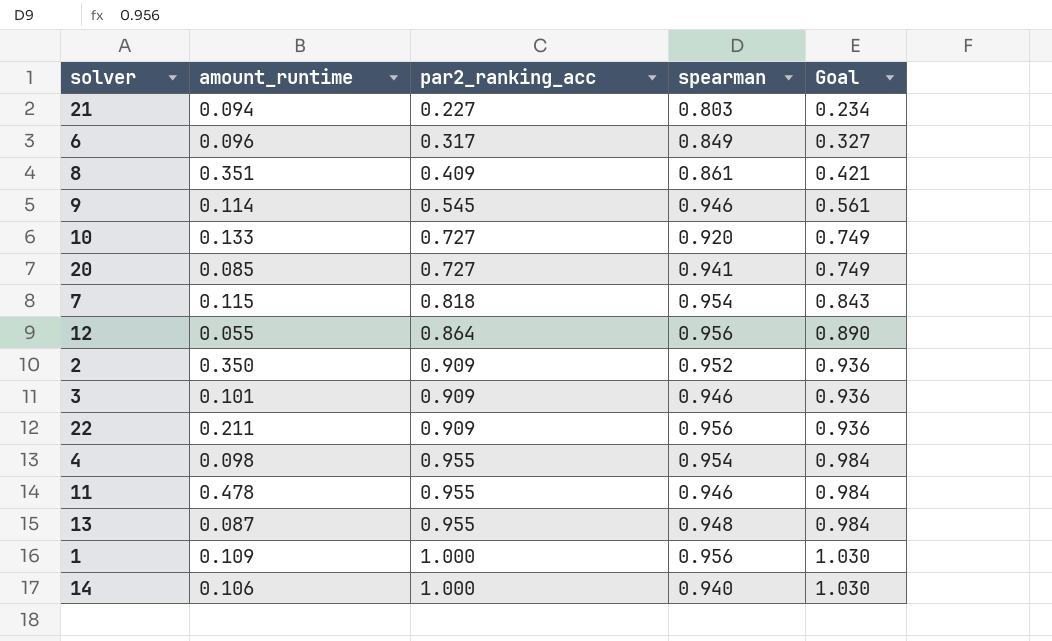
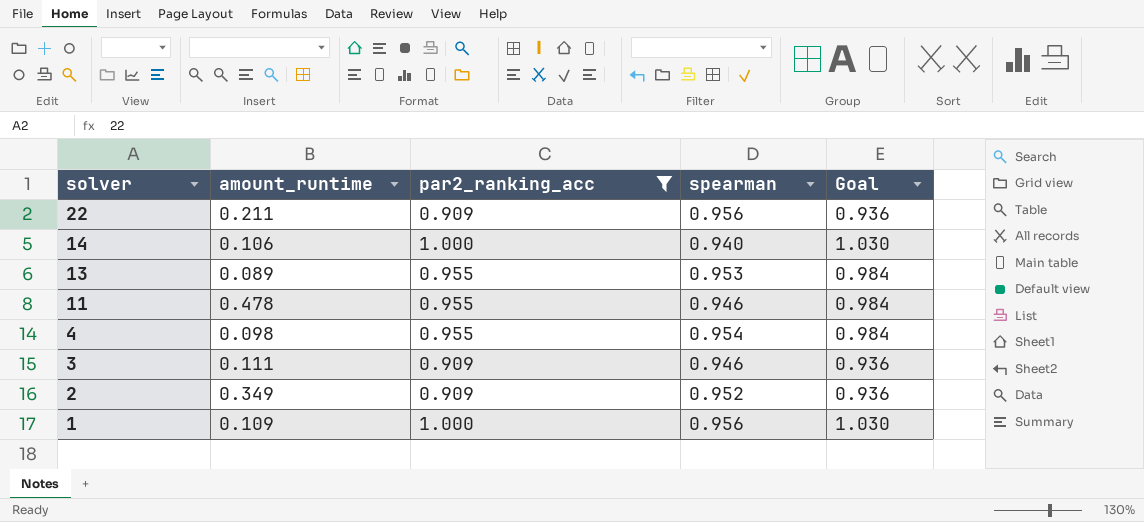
filter: none -> par2_ranking_acc >= 0.909
row order: par2_ranking_acc ascending -> solver descending
13 | amount_runtime: 0.087 -> 0.089
13 | spearman: 0.948 -> 0.953
3 | amount_runtime: 0.101 -> 0.111
2 | amount_runtime: 0.350 -> 0.349

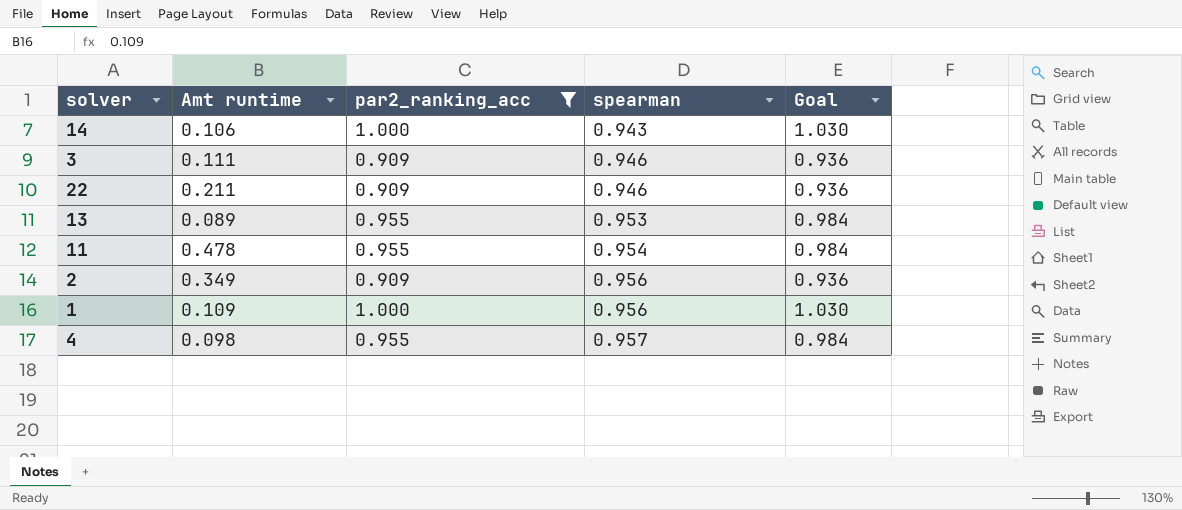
row order: solver descending -> spearman ascending
column name: amount_runtime -> Amt runtime
14 | spearman: 0.940 -> 0.943
22 | spearman: 0.956 -> 0.946
11 | spearman: 0.946 -> 0.954
2 | spearman: 0.952 -> 0.956
4 | spearman: 0.954 -> 0.957

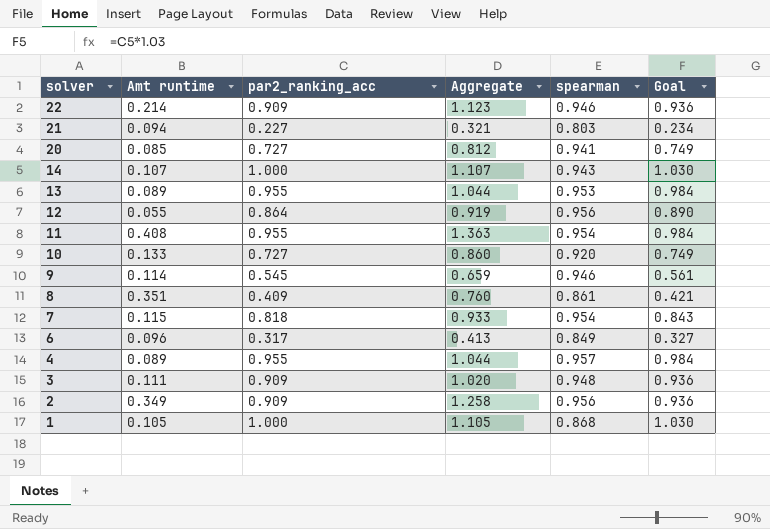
filter: par2_ranking_acc >= 0.909 -> none
row order: spearman ascending -> solver descending
column Aggregate | formula: none -> [Amt runtime] + [par2_ranking_acc]
22 | Amt runtime: 0.211 -> 0.214
14 | Amt runtime: 0.106 -> 0.107
11 | Amt runtime: 0.478 -> 0.408
4 | Amt runtime: 0.098 -> 0.089
3 | spearman: 0.946 -> 0.948
1 | Amt runtime: 0.109 -> 0.105
1 | spearman: 0.956 -> 0.868

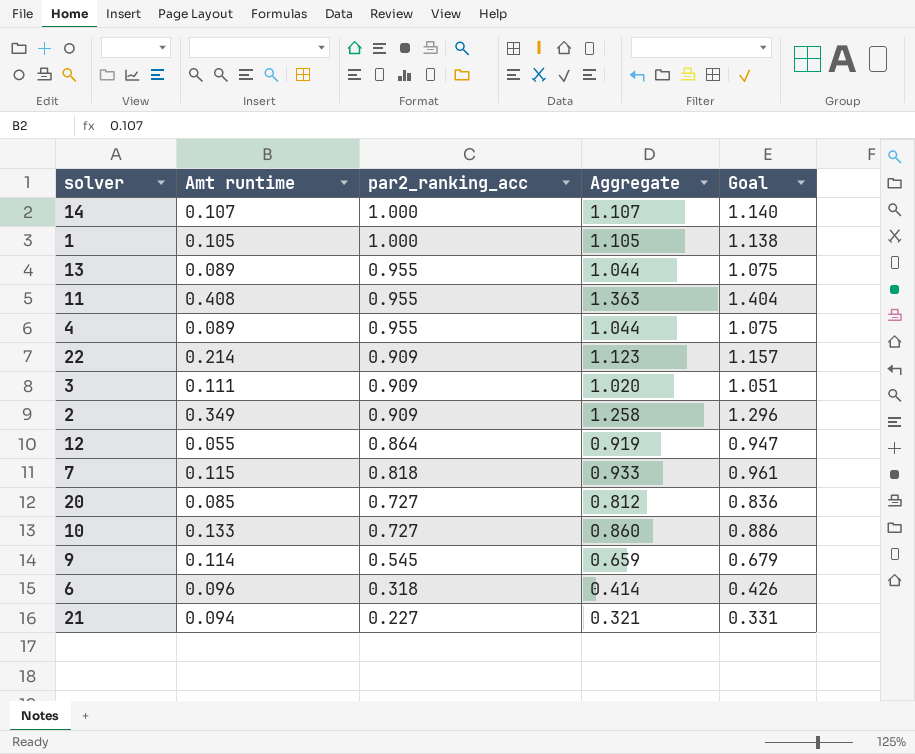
row order: solver descending -> par2_ranking_acc descending
column spearman | position: 5 -> none
column Goal | formula: [par2_ranking_acc] * 1.03 -> [Aggregate] * 1.03
row 8: 0.351 | 0.409 | 0.760 | 0.861 | 0.421 -> none
6 | par2_ranking_acc: 0.317 -> 0.318
6 | Aggregate: 0.413 -> 0.414

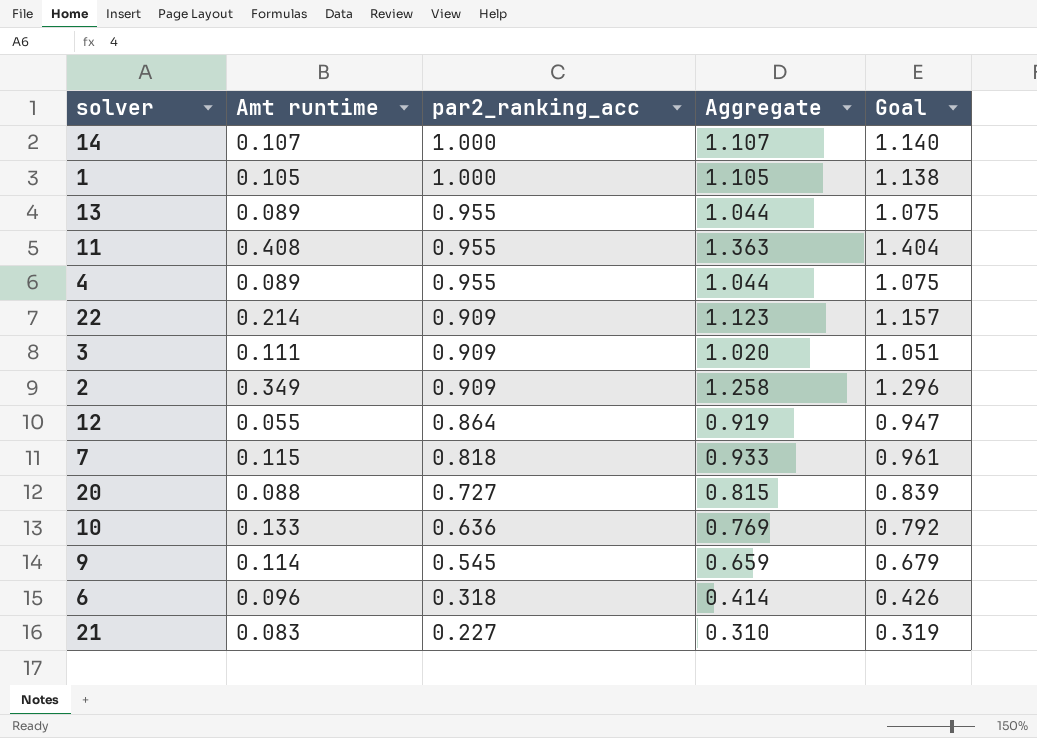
20 | Amt runtime: 0.085 -> 0.088
20 | Aggregate: 0.812 -> 0.815
20 | Goal: 0.836 -> 0.839
10 | par2_ranking_acc: 0.727 -> 0.636
10 | Aggregate: 0.860 -> 0.769
10 | Goal: 0.886 -> 0.792
21 | Amt runtime: 0.094 -> 0.083
21 | Aggregate: 0.321 -> 0.310
21 | Goal: 0.331 -> 0.319

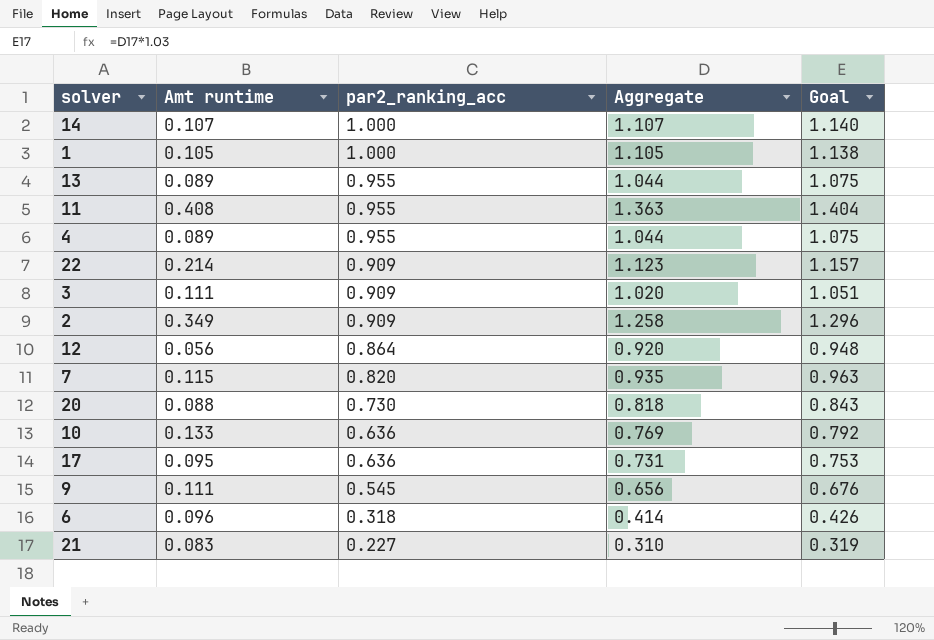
12 | Amt runtime: 0.055 -> 0.056
12 | Aggregate: 0.919 -> 0.920
12 | Goal: 0.947 -> 0.948
7 | par2_ranking_acc: 0.818 -> 0.820
7 | Aggregate: 0.933 -> 0.935
7 | Goal: 0.961 -> 0.963
20 | par2_ranking_acc: 0.727 -> 0.730
20 | Aggregate: 0.815 -> 0.818
20 | Goal: 0.839 -> 0.843
row 17: none -> 0.095 | 0.636 | 0.731 | 0.753
9 | Amt runtime: 0.114 -> 0.111
9 | Aggregate: 0.659 -> 0.656
9 | Goal: 0.679 -> 0.676

